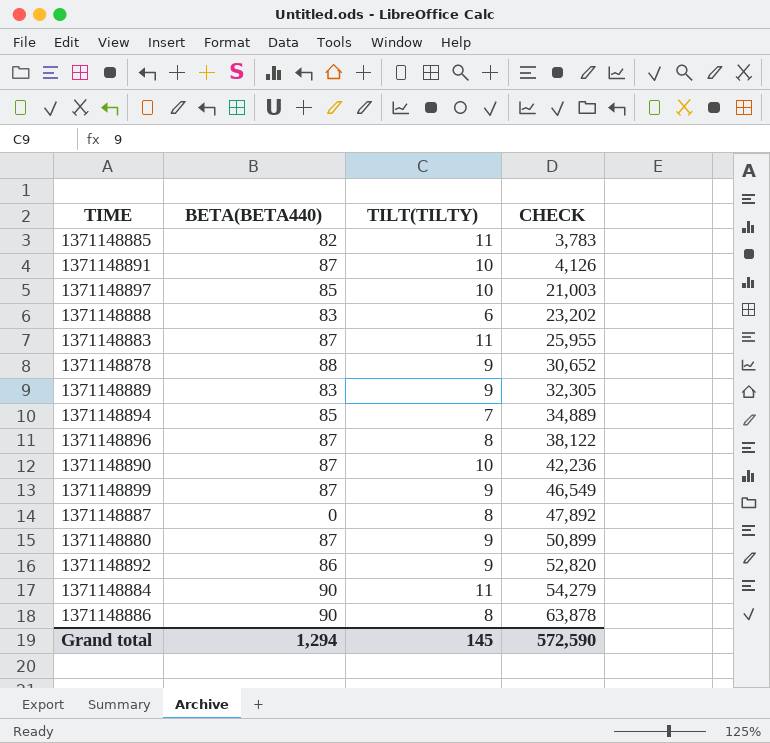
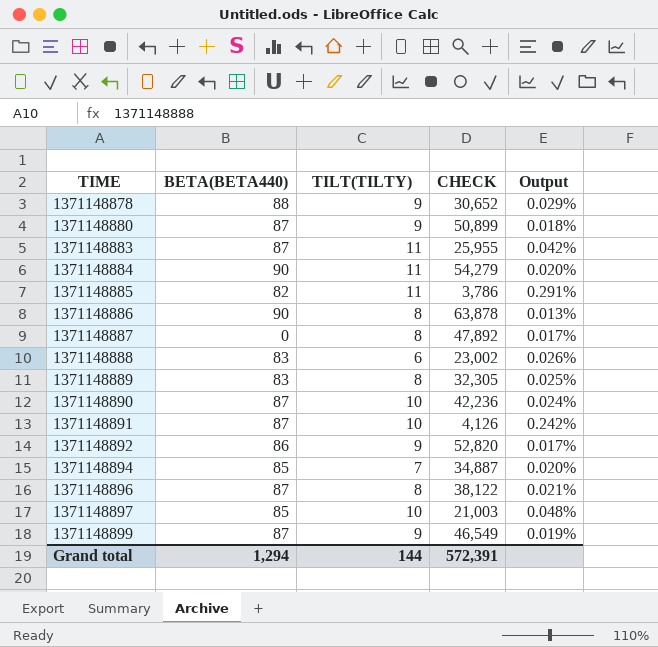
row order: CHECK ascending -> TIME ascending
column Output | formula: none -> [TILT(TILTY)] / [CHECK]
1371148885 | CHECK: 3,783 -> 3,786
1371148888 | CHECK: 23,202 -> 23,002
1371148889 | TILT(TILTY): 9 -> 8
1371148894 | CHECK: 34,889 -> 34,887
Grand total | TILT(TILTY): 145 -> 144
Grand total | CHECK: 572,590 -> 572,391

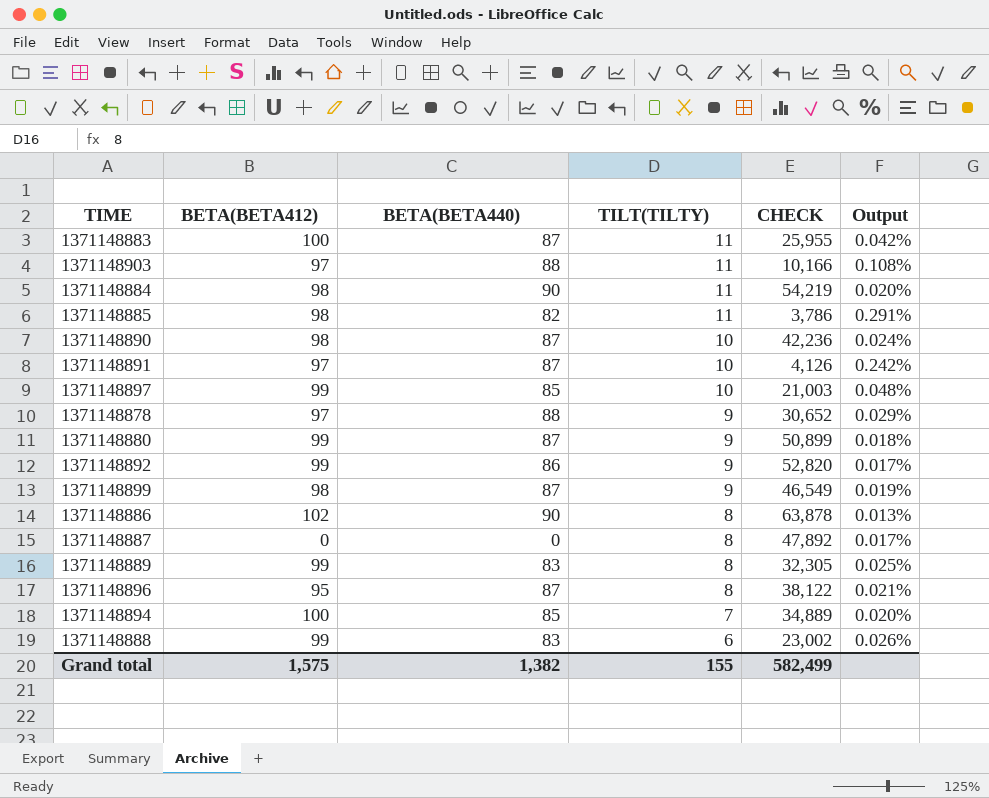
row order: TIME ascending -> TILT(TILTY) descending
column BETA(BETA412) | position: none -> 2
row 1371148903: none -> 97 | 88 | 11 | 10,166 | 0.108%
1371148884 | CHECK: 54,279 -> 54,219
1371148894 | CHECK: 34,887 -> 34,889
Grand total | BETA(BETA440): 1,294 -> 1,382
Grand total | TILT(TILTY): 144 -> 155
Grand total | CHECK: 572,391 -> 582,499

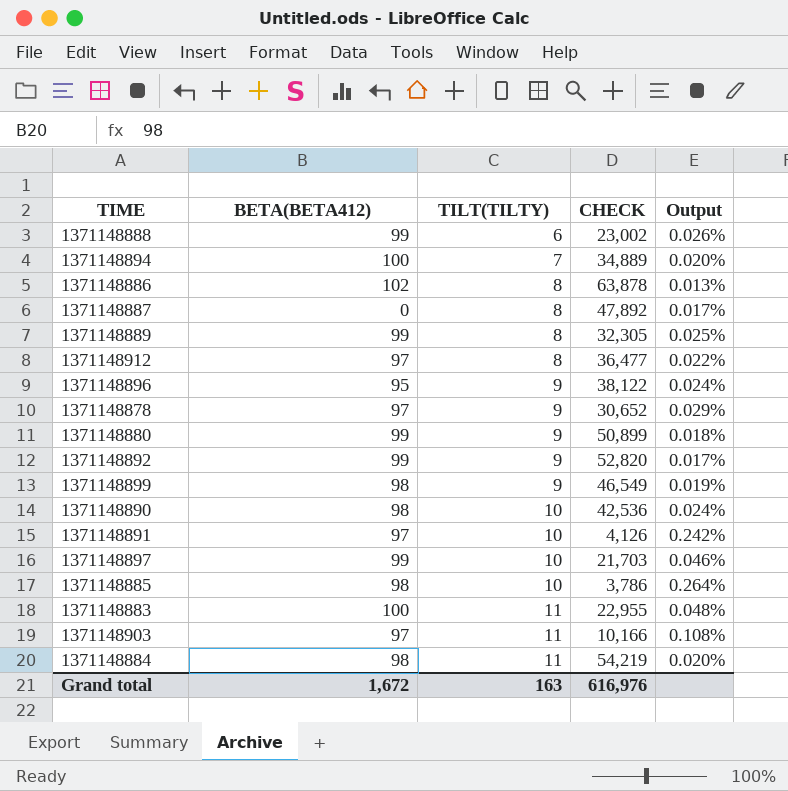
row order: TILT(TILTY) descending -> TILT(TILTY) ascending
column BETA(BETA440) | position: 3 -> none
row 1371148912: none -> 97 | 8 | 36,477 | 0.022%
1371148896 | TILT(TILTY): 8 -> 9
1371148896 | Output: 0.021% -> 0.024%
1371148890 | CHECK: 42,236 -> 42,536
1371148897 | CHECK: 21,003 -> 21,703
1371148897 | Output: 0.048% -> 0.046%
1371148885 | TILT(TILTY): 11 -> 10
1371148885 | Output: 0.291% -> 0.264%
1371148883 | CHECK: 25,955 -> 22,955
1371148883 | Output: 0.042% -> 0.048%
Grand total | BETA(BETA412): 1,575 -> 1,672
Grand total | TILT(TILTY): 155 -> 163
Grand total | CHECK: 582,499 -> 616,976

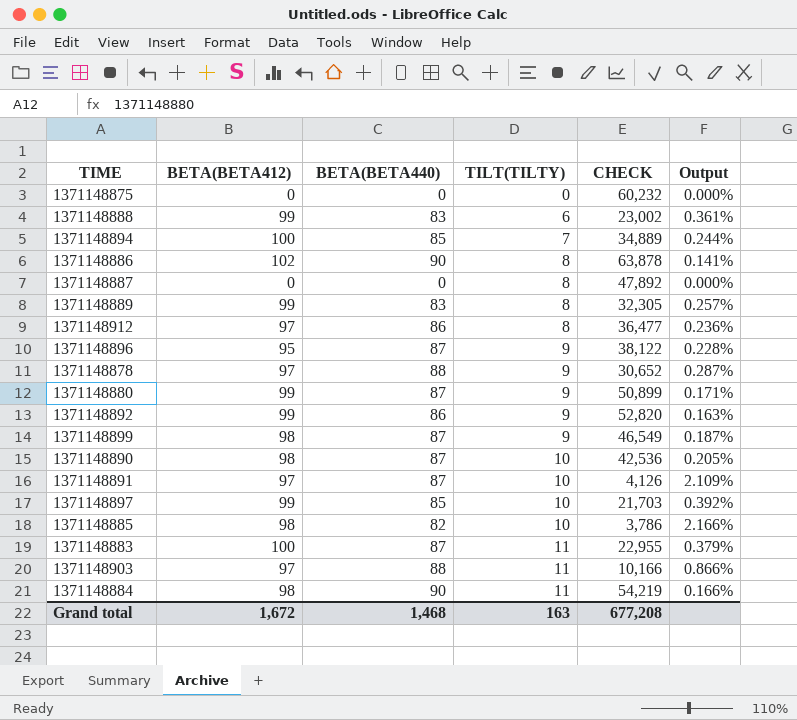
column BETA(BETA440) | position: none -> 3
column Output | formula: [TILT(TILTY)] / [CHECK] -> [BETA(BETA440)] / [CHECK]
row 1371148875: none -> 0 | 0 | 0 | 60,232 | 0.000%
Grand total | CHECK: 616,976 -> 677,208

